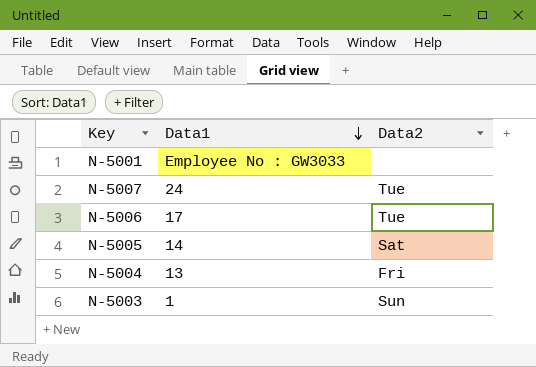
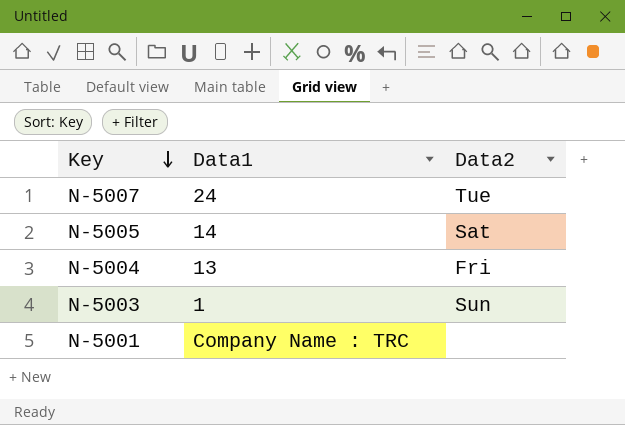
row order: Data1 descending -> Key descending
row N-5006: 17 | Tue -> none
N-5001 | Data1: Employee No : GW3033 -> Company Name : TRC

